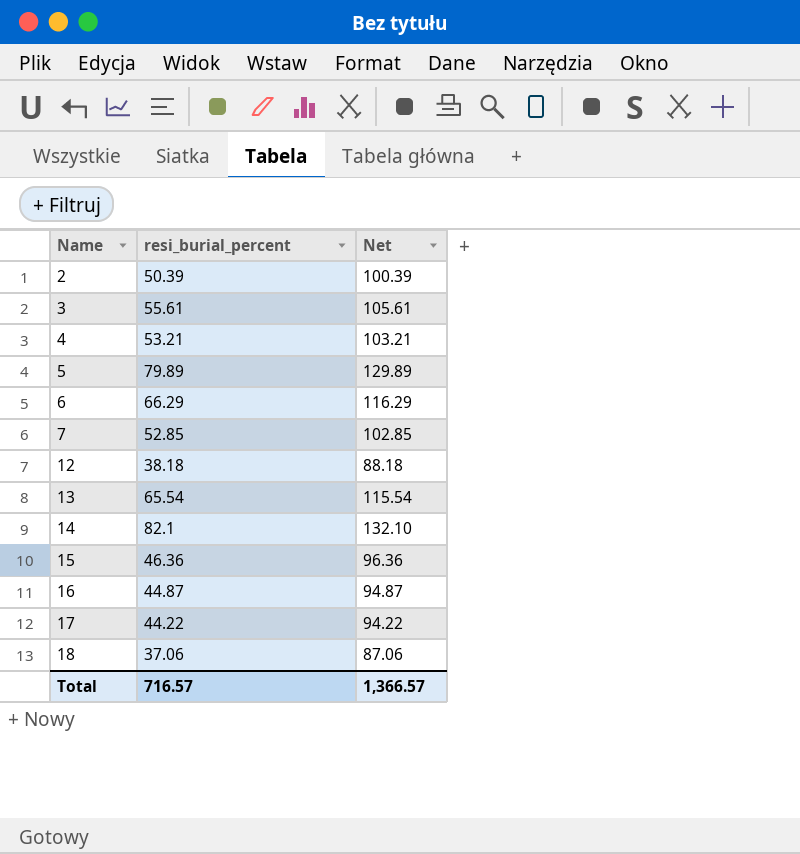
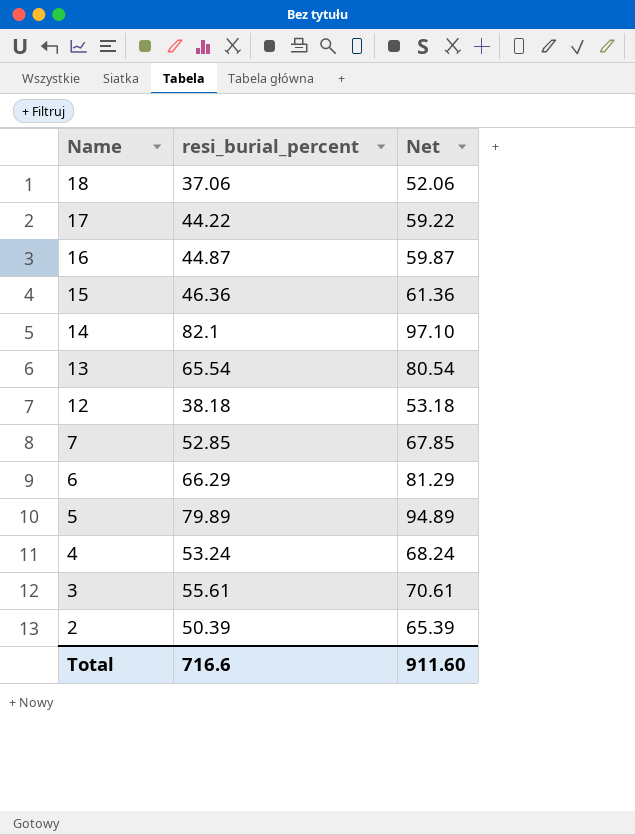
row order: Name ascending -> Name descending
column Net | formula: [resi_burial_percent] + 50 -> [resi_burial_percent] + 15
4 | resi_burial_percent: 53.21 -> 53.24
Total | resi_burial_percent: 716.57 -> 716.6
Total | Net: 1,366.57 -> 911.60

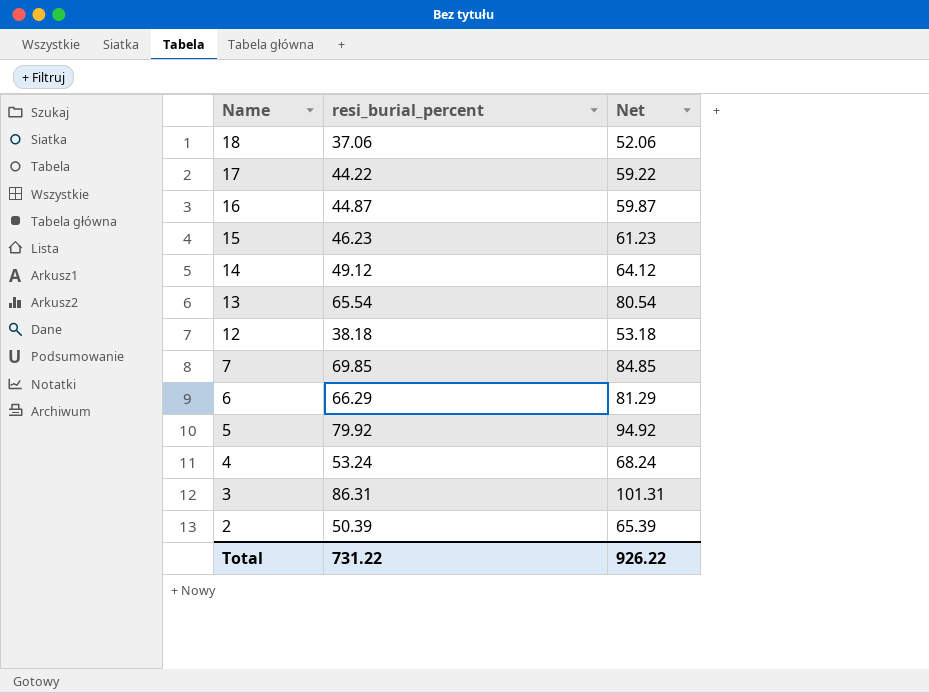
15 | resi_burial_percent: 46.36 -> 46.23
15 | Net: 61.36 -> 61.23
14 | resi_burial_percent: 82.1 -> 49.12
14 | Net: 97.10 -> 64.12
7 | resi_burial_percent: 52.85 -> 69.85
7 | Net: 67.85 -> 84.85
5 | resi_burial_percent: 79.89 -> 79.92
5 | Net: 94.89 -> 94.92
3 | resi_burial_percent: 55.61 -> 86.31
3 | Net: 70.61 -> 101.31
Total | resi_burial_percent: 716.6 -> 731.22
Total | Net: 911.60 -> 926.22

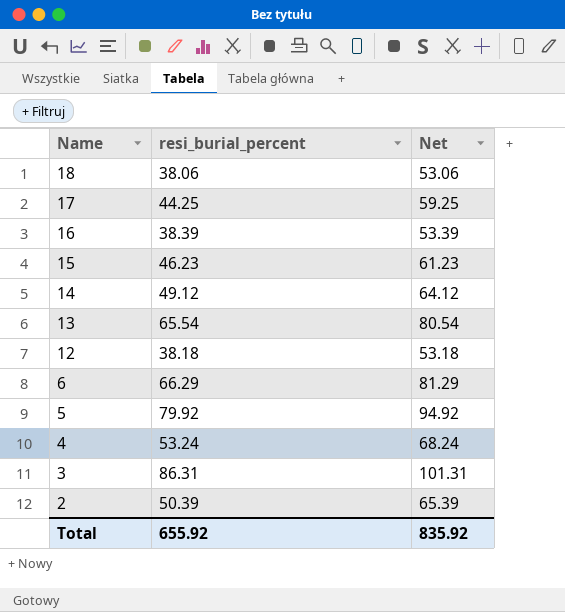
row 7: 69.85 | 84.85 -> none
18 | resi_burial_percent: 37.06 -> 38.06
18 | Net: 52.06 -> 53.06
17 | resi_burial_percent: 44.22 -> 44.25
17 | Net: 59.22 -> 59.25
16 | resi_burial_percent: 44.87 -> 38.39
16 | Net: 59.87 -> 53.39
Total | resi_burial_percent: 731.22 -> 655.92
Total | Net: 926.22 -> 835.92

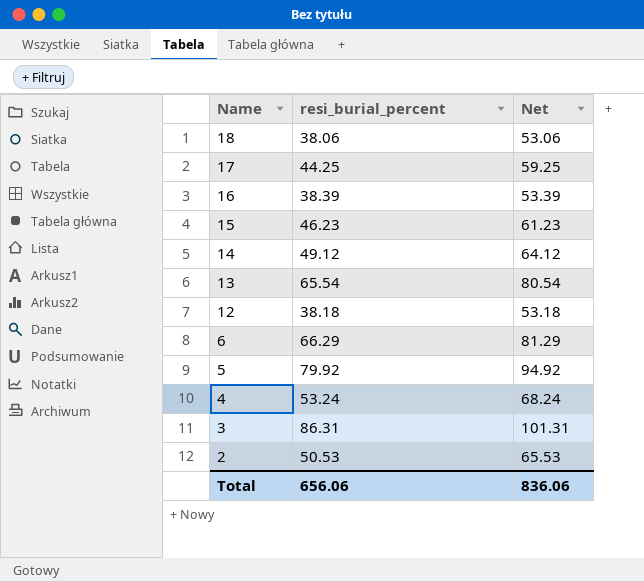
2 | resi_burial_percent: 50.39 -> 50.53
2 | Net: 65.39 -> 65.53
Total | resi_burial_percent: 655.92 -> 656.06
Total | Net: 835.92 -> 836.06

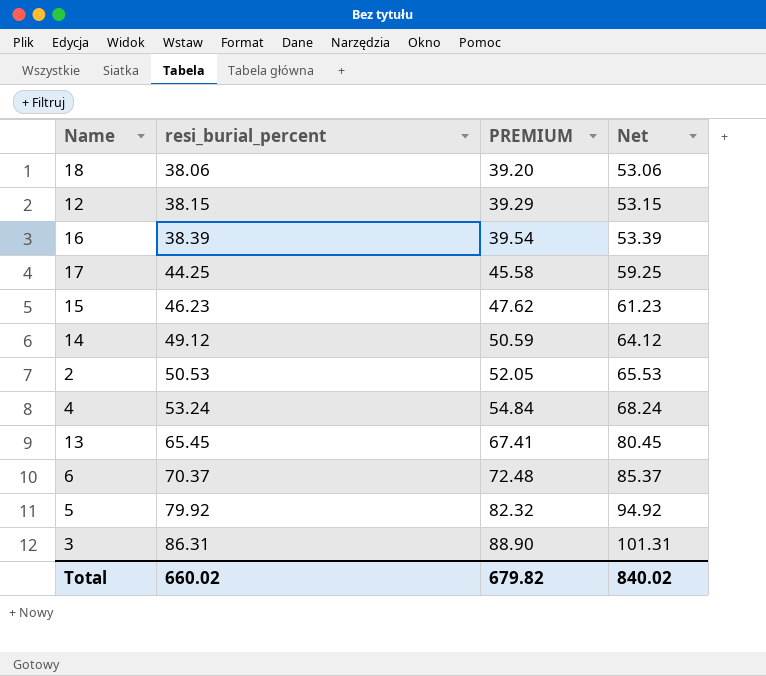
row order: Name descending -> resi_burial_percent ascending
column PREMIUM | formula: none -> [resi_burial_percent] * 1.03
12 | resi_burial_percent: 38.18 -> 38.15
12 | Net: 53.18 -> 53.15
13 | resi_burial_percent: 65.54 -> 65.45
13 | Net: 80.54 -> 80.45
6 | resi_burial_percent: 66.29 -> 70.37
6 | Net: 81.29 -> 85.37
Total | resi_burial_percent: 656.06 -> 660.02
Total | Net: 836.06 -> 840.02

